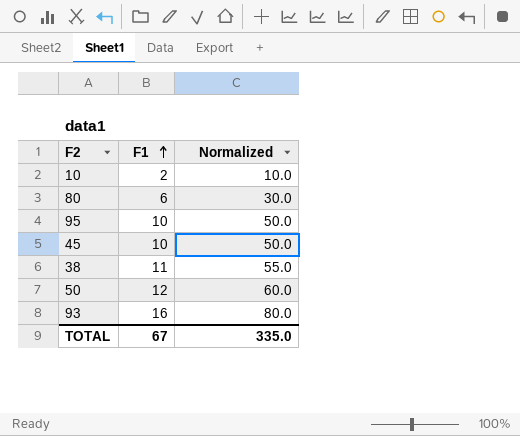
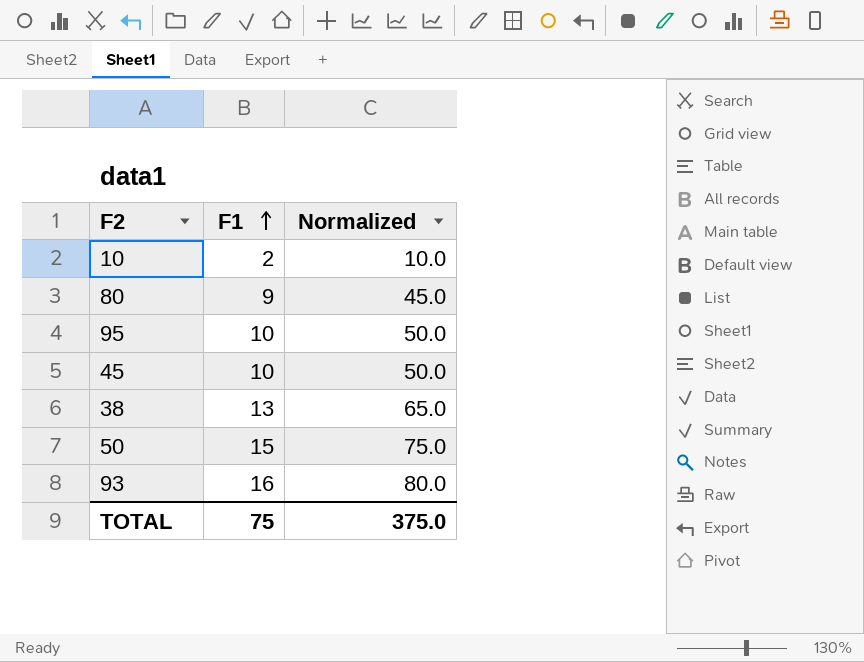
80 | F1: 6 -> 9
80 | Normalized: 30.0 -> 45.0
38 | F1: 11 -> 13
38 | Normalized: 55.0 -> 65.0
50 | F1: 12 -> 15
50 | Normalized: 60.0 -> 75.0
TOTAL | F1: 67 -> 75
TOTAL | Normalized: 335.0 -> 375.0

